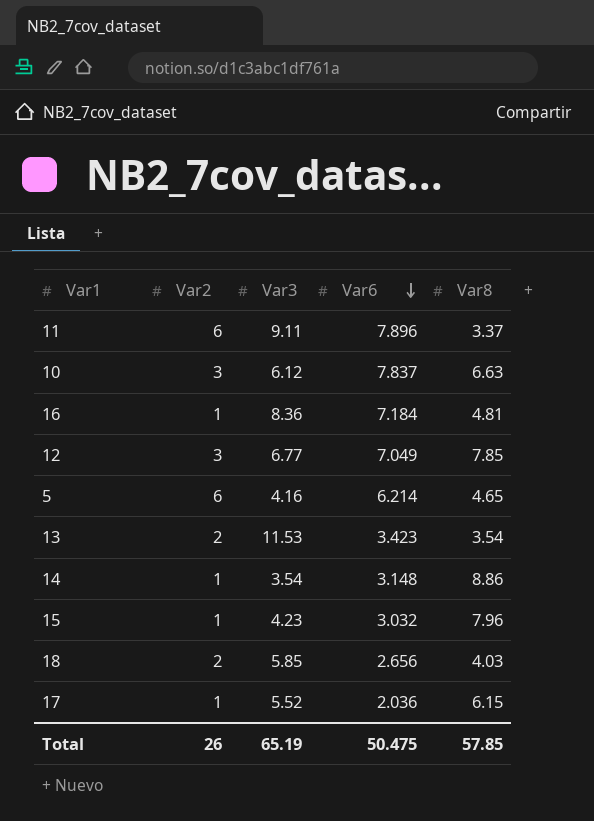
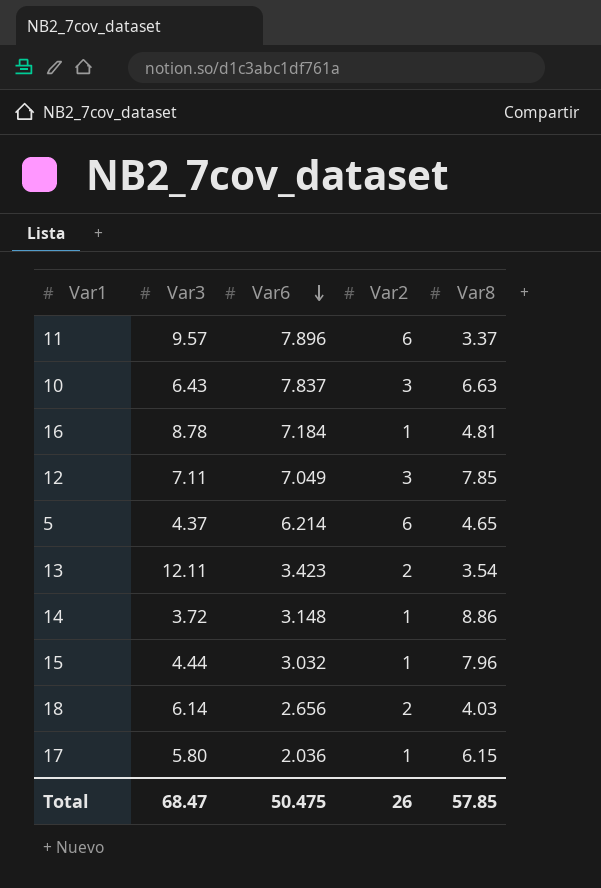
column Var2 | position: 2 -> 4
11 | Var3: 9.11 -> 9.57
10 | Var3: 6.12 -> 6.43
16 | Var3: 8.36 -> 8.78
12 | Var3: 6.77 -> 7.11
5 | Var3: 4.16 -> 4.37
13 | Var3: 11.53 -> 12.11
14 | Var3: 3.54 -> 3.72
15 | Var3: 4.23 -> 4.44
18 | Var3: 5.85 -> 6.14
17 | Var3: 5.52 -> 5.80
Total | Var3: 65.19 -> 68.47

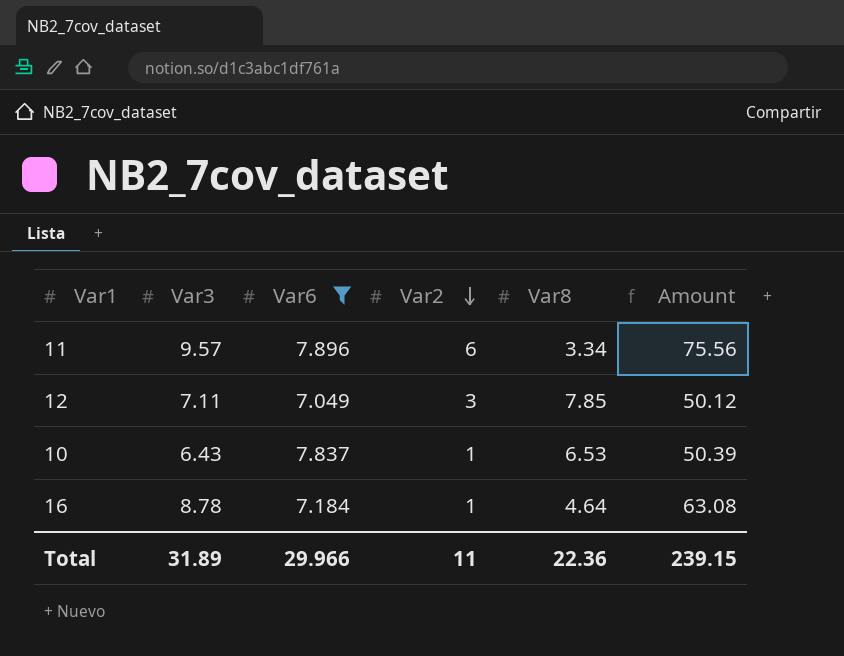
filter: none -> Var6 >= 7.049
row order: Var6 descending -> Var2 descending
column Amount | formula: none -> [Var3] * [Var6]
11 | Var8: 3.37 -> 3.34
10 | Var2: 3 -> 1
10 | Var8: 6.63 -> 6.53
16 | Var8: 4.81 -> 4.64
Total | Var3: 68.47 -> 31.89
Total | Var6: 50.475 -> 29.966
Total | Var2: 26 -> 11
Total | Var8: 57.85 -> 22.36

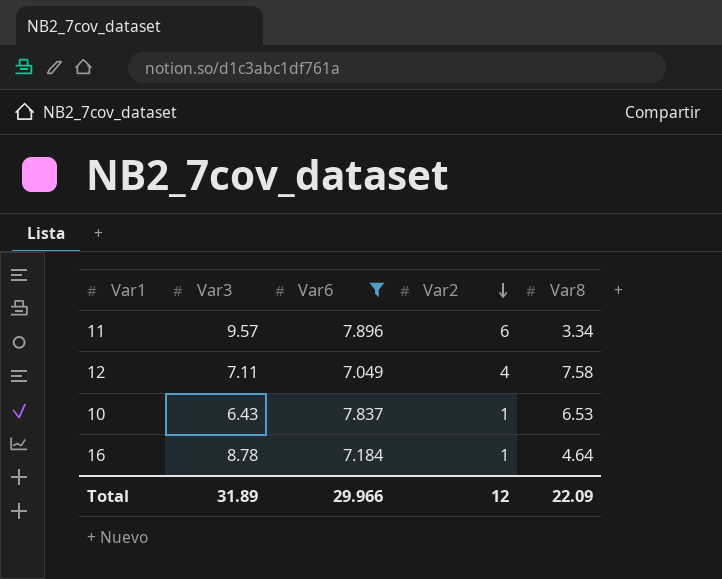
column Amount | formula: [Var3] * [Var6] -> none
12 | Var2: 3 -> 4
12 | Var8: 7.85 -> 7.58
Total | Var2: 11 -> 12
Total | Var8: 22.36 -> 22.09

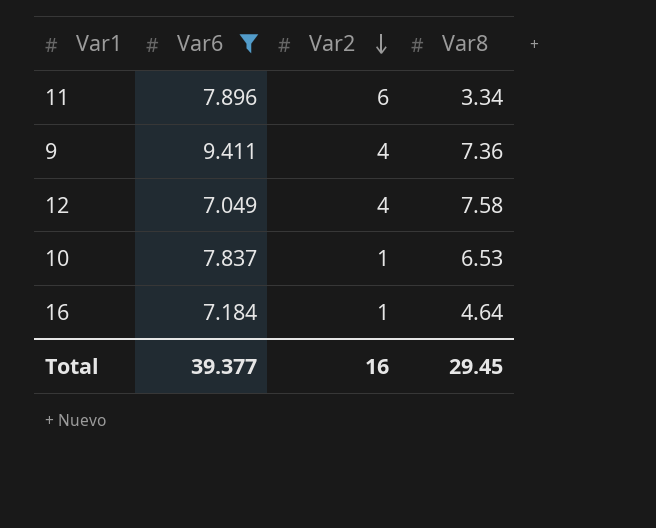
column Var3 | position: 2 -> none
row 9: none -> 9.411 | 4 | 7.36
Total | Var6: 29.966 -> 39.377
Total | Var2: 12 -> 16
Total | Var8: 22.09 -> 29.45

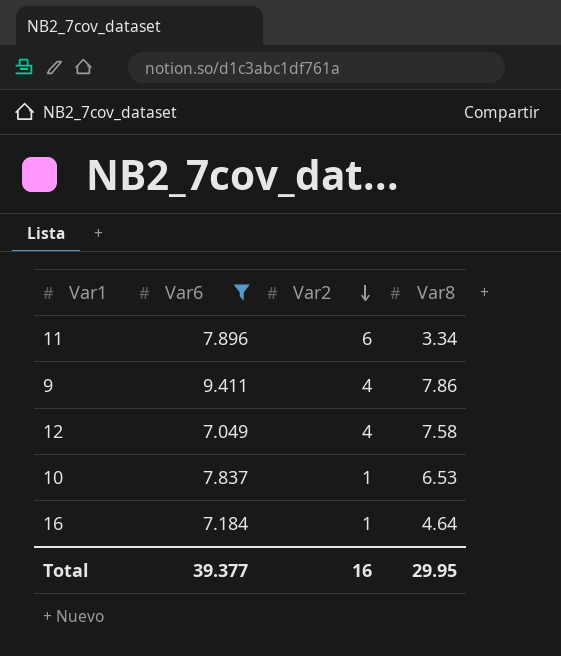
9 | Var8: 7.36 -> 7.86
Total | Var8: 29.45 -> 29.95

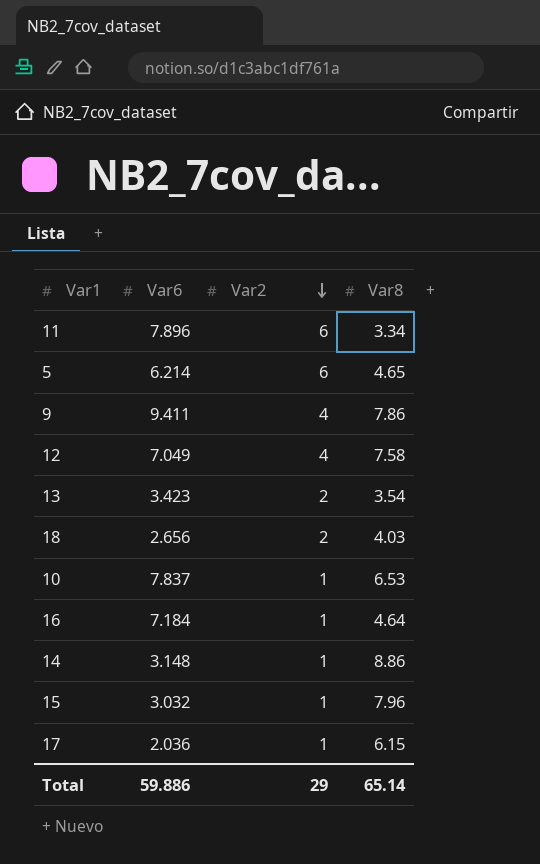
filter: Var6 >= 7.049 -> none
Total | Var6: 39.377 -> 59.886
Total | Var2: 16 -> 29
Total | Var8: 29.95 -> 65.14

